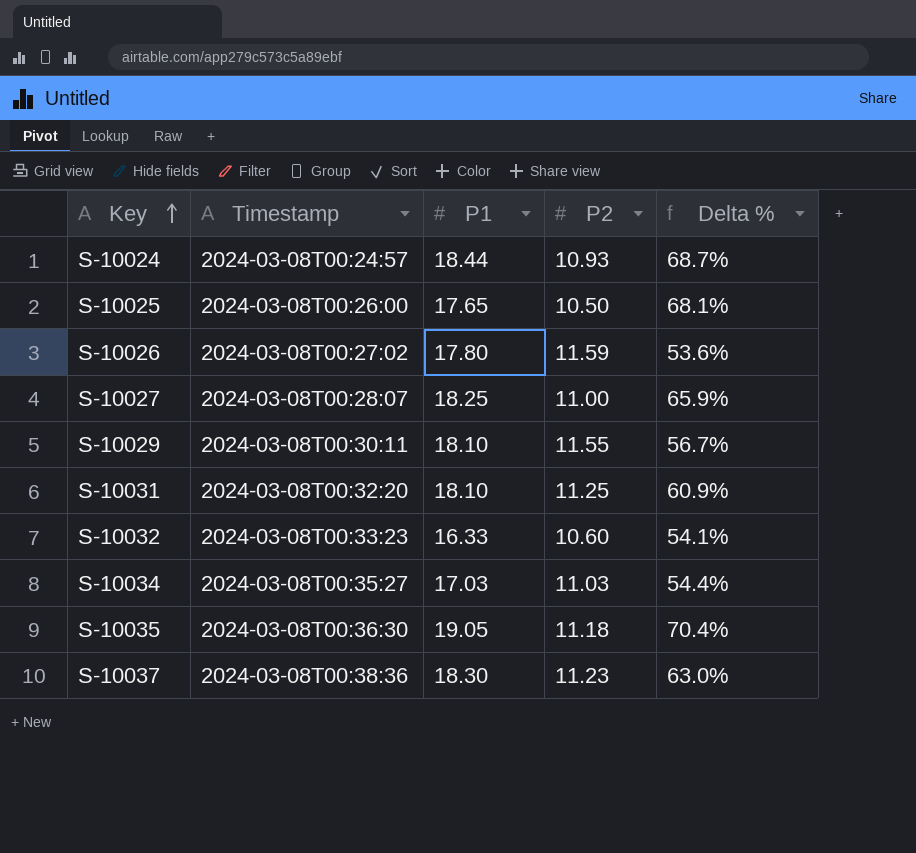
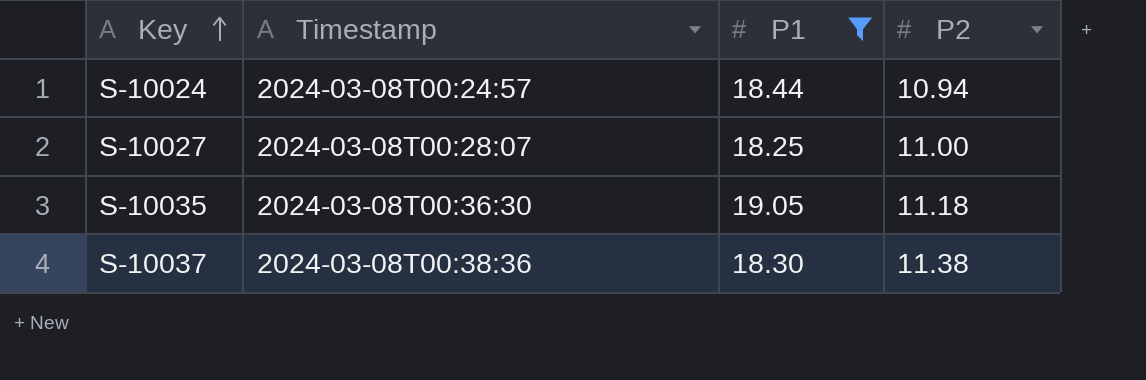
filter: none -> P1 >= 18.25
column Delta % | formula: ([P1] - [P2]) / [P2] -> none
S-10024 | P2: 10.93 -> 10.94
S-10037 | P2: 11.23 -> 11.38

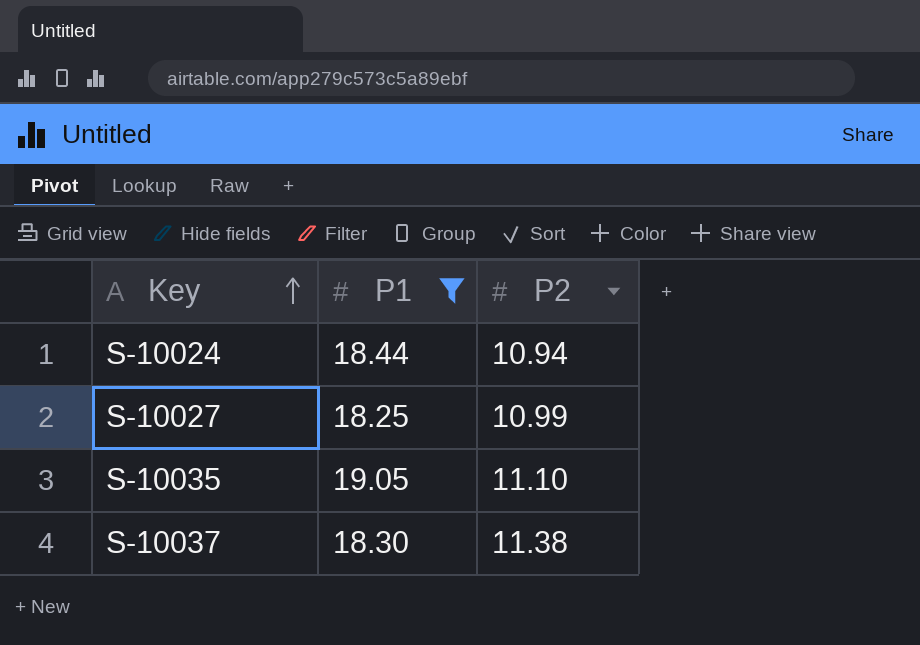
column Timestamp | position: 2 -> none
S-10027 | P2: 11.00 -> 10.99
S-10035 | P2: 11.18 -> 11.10

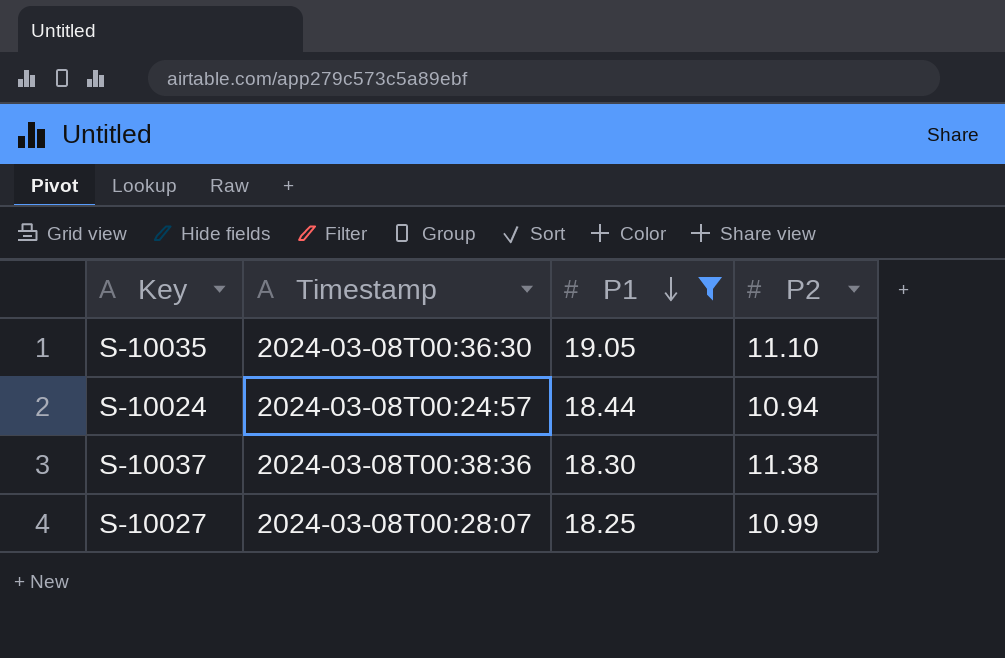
row order: Key ascending -> P1 descending
column Timestamp | position: none -> 2

